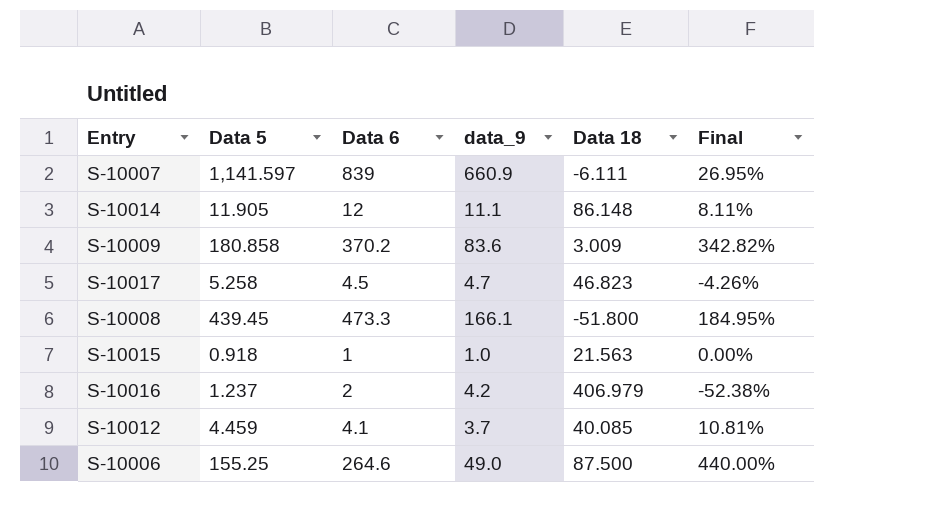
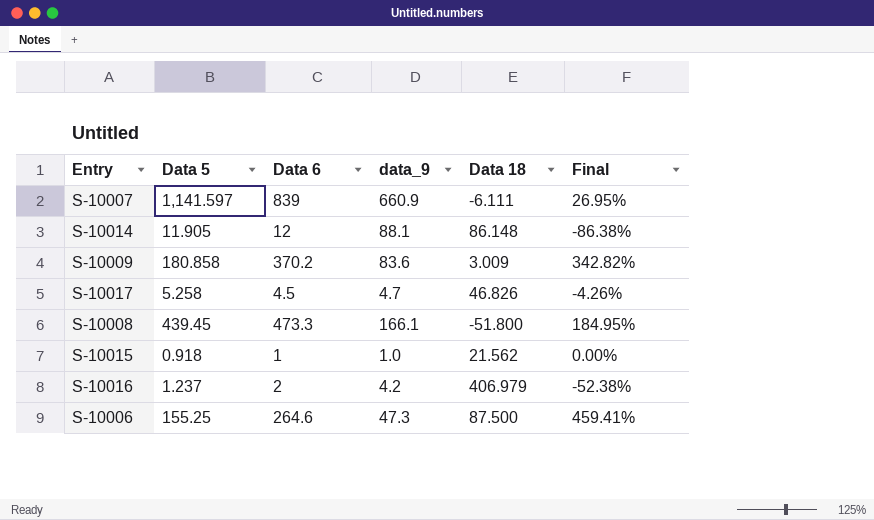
row S-10012: 4.459 | 4.1 | 3.7 | 40.085 | 10.81% -> none
S-10014 | data_9: 11.1 -> 88.1
S-10014 | Final: 8.11% -> -86.38%
S-10017 | Data 18: 46.823 -> 46.826
S-10015 | Data 18: 21.563 -> 21.562
S-10006 | data_9: 49.0 -> 47.3
S-10006 | Final: 440.00% -> 459.41%

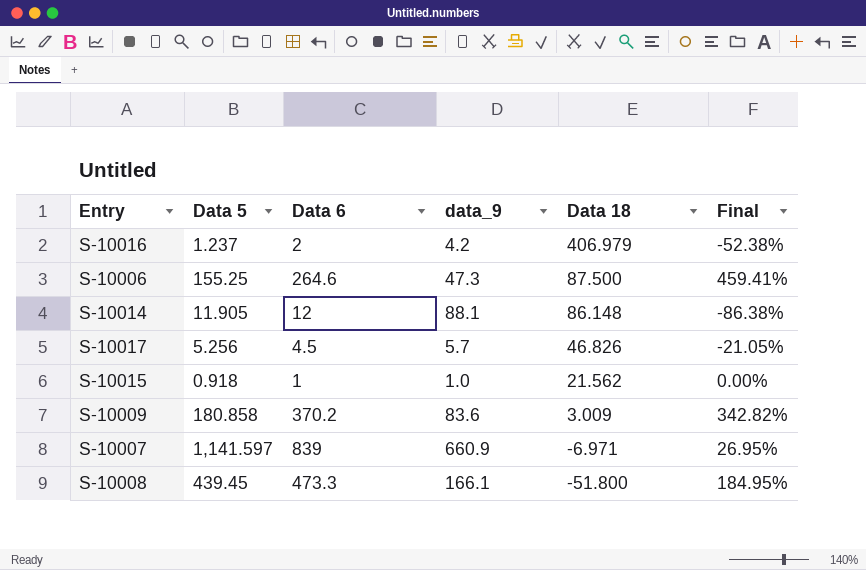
row order: none -> Data 18 descending
S-10017 | Data 5: 5.258 -> 5.256
S-10017 | data_9: 4.7 -> 5.7
S-10017 | Final: -4.26% -> -21.05%
S-10007 | Data 18: -6.111 -> -6.971

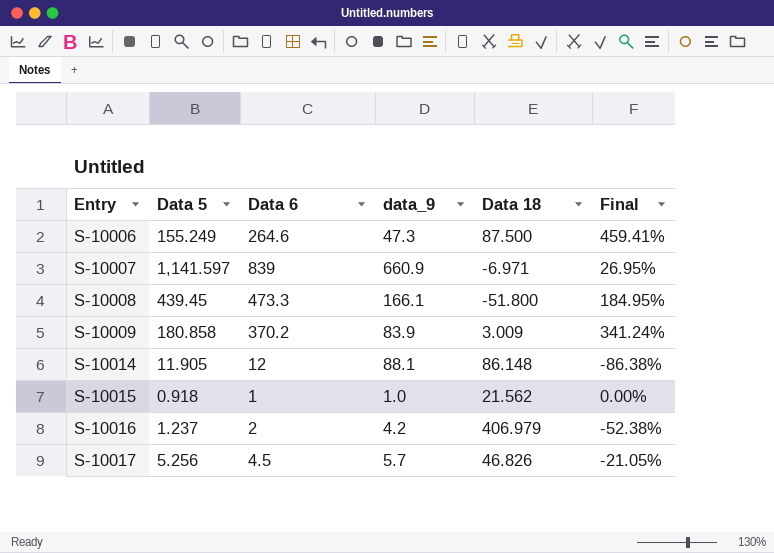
row order: Data 18 descending -> Entry ascending
S-10006 | Data 5: 155.25 -> 155.249
S-10009 | data_9: 83.6 -> 83.9
S-10009 | Final: 342.82% -> 341.24%

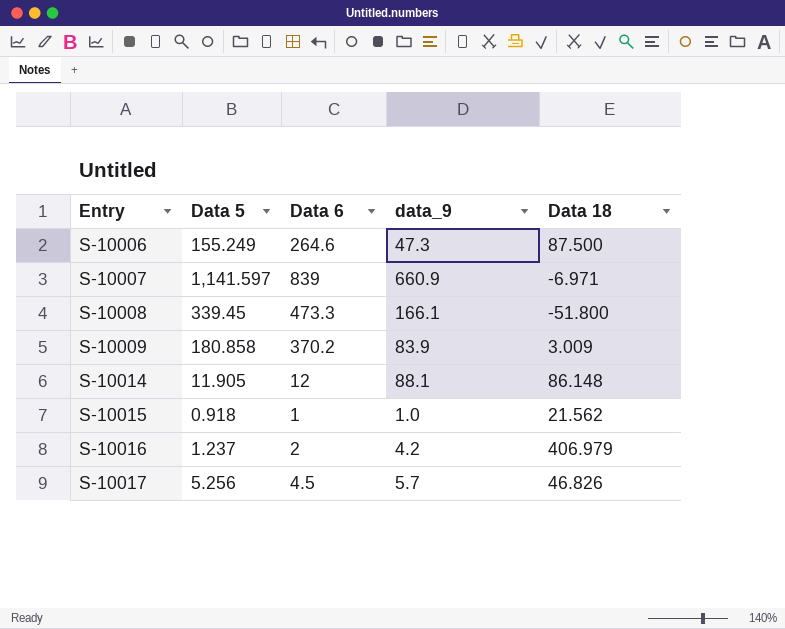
column Final | formula: ([Data 6] - [data_9]) / [data_9] -> none
S-10008 | Data 5: 439.45 -> 339.45

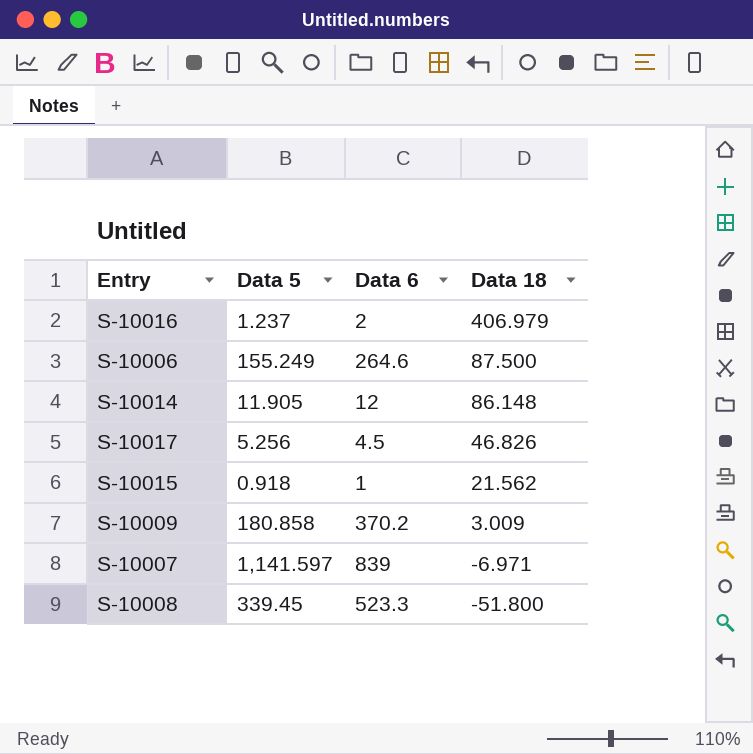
row order: Entry ascending -> Data 18 descending
column data_9 | position: 4 -> none
S-10008 | Data 6: 473.3 -> 523.3

